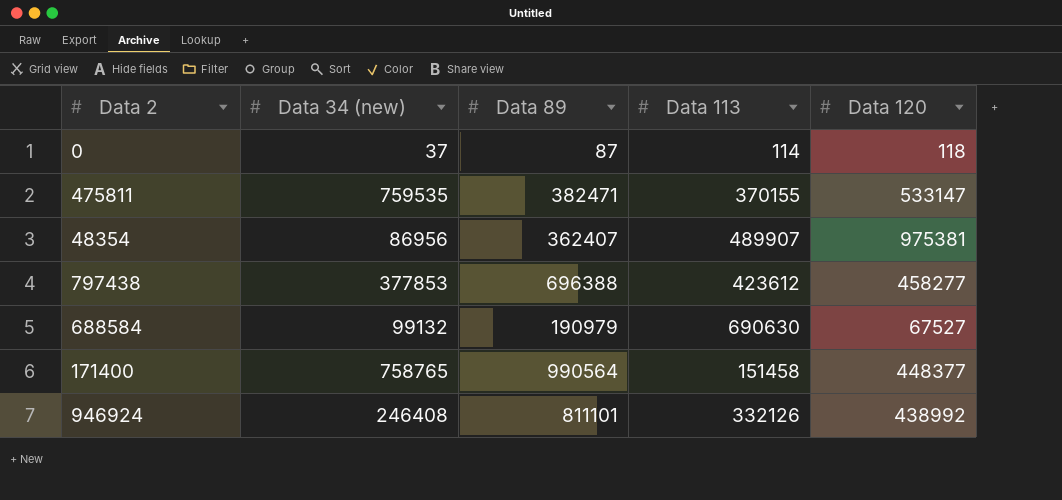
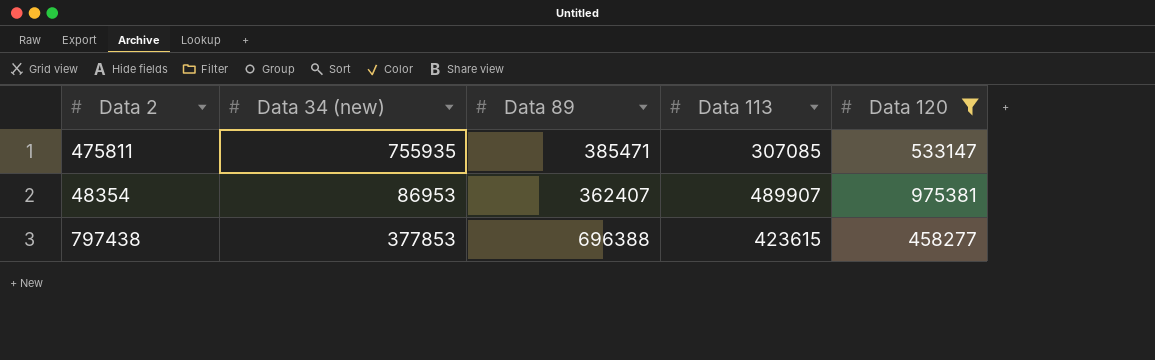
filter: none -> Data 120 >= 458277
475811 | Data 34 (new): 759535 -> 755935
475811 | Data 89: 382471 -> 385471
475811 | Data 113: 370155 -> 307085
48354 | Data 34 (new): 86956 -> 86953
797438 | Data 113: 423612 -> 423615

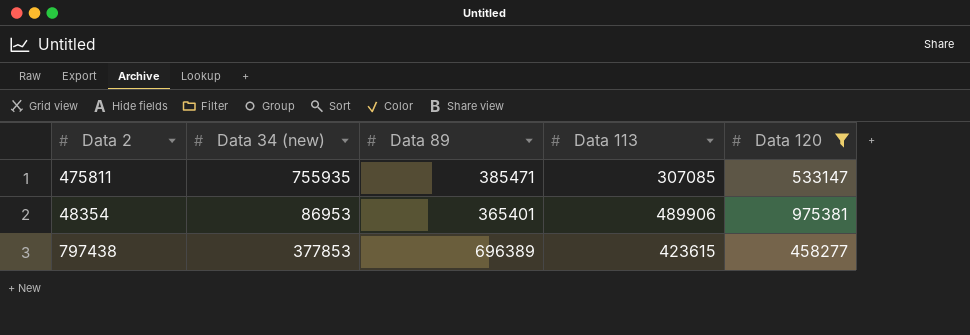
48354 | Data 89: 362407 -> 365401
48354 | Data 113: 489907 -> 489906
797438 | Data 89: 696388 -> 696389

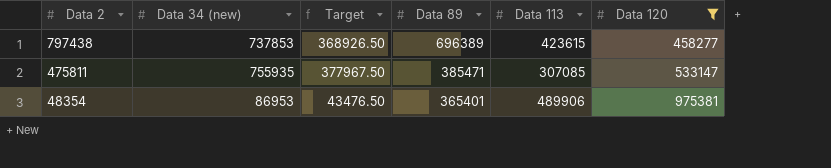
row order: none -> Data 2 descending
column Target | formula: none -> [Data 34 (new)] * 0.5
797438 | Data 34 (new): 377853 -> 737853

